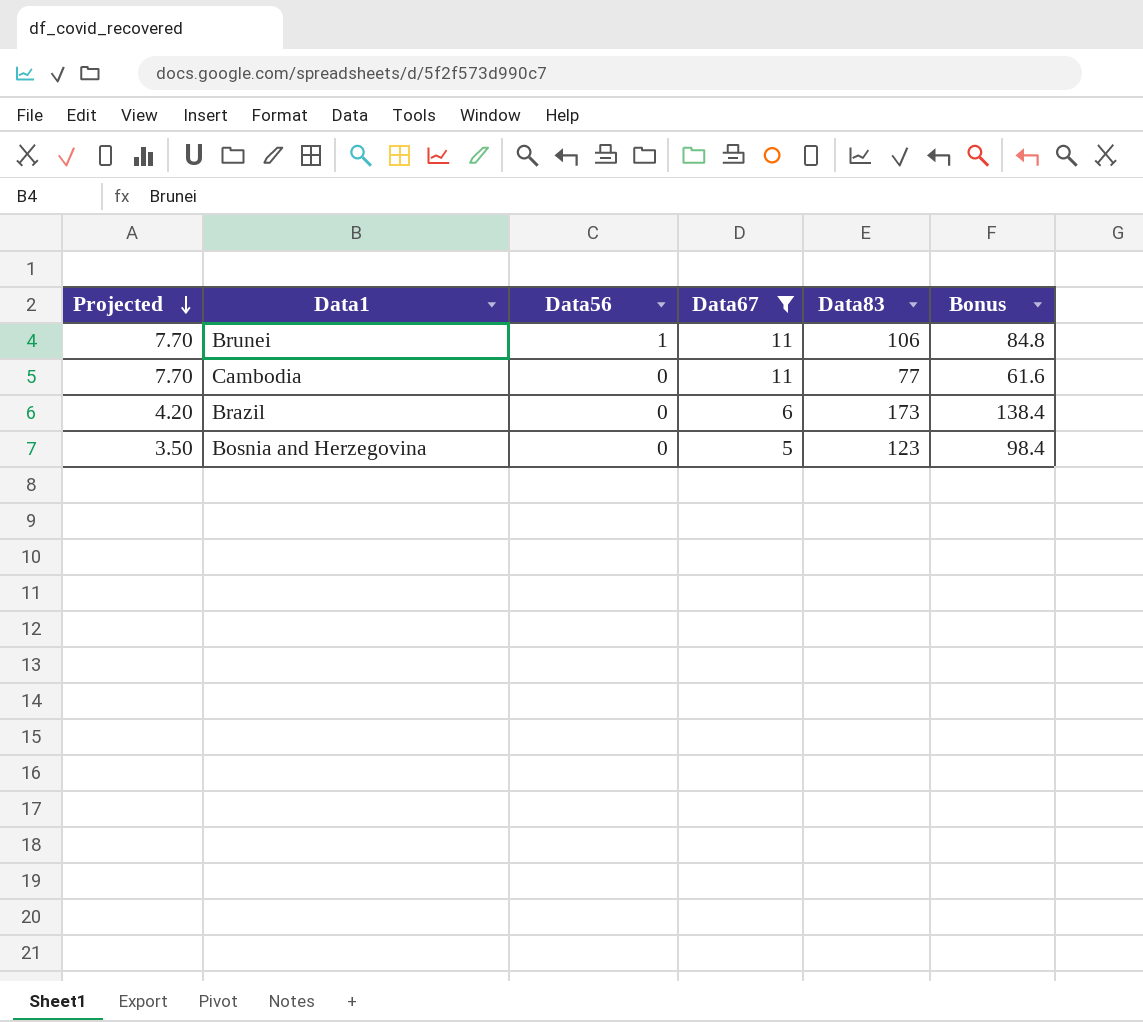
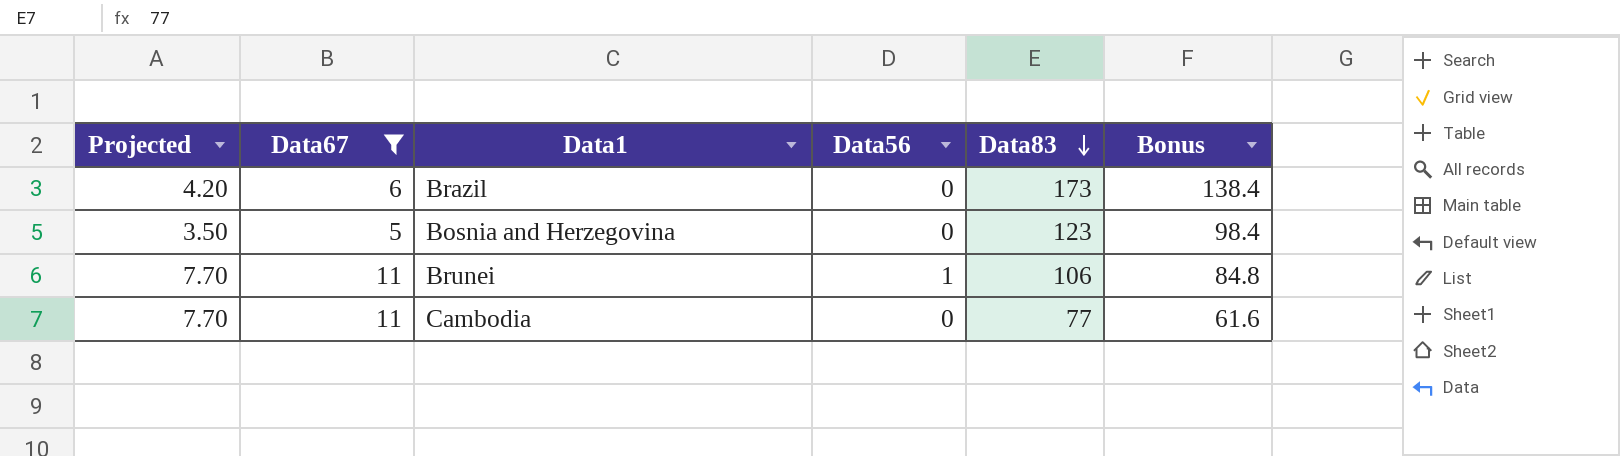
row order: Projected descending -> Data83 descending
column Data67 | position: 4 -> 2

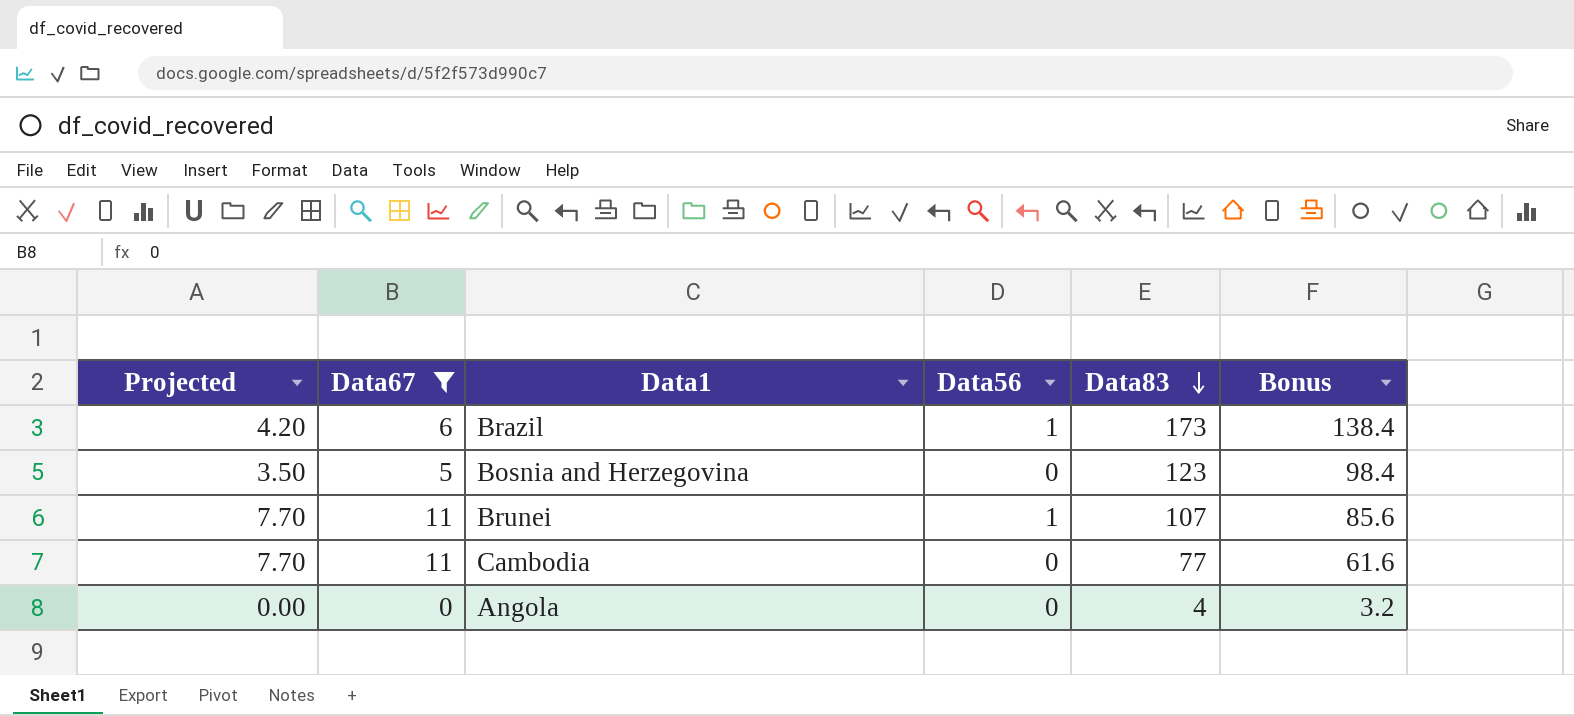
Brazil | Data56: 0 -> 1
Brunei | Data83: 106 -> 107
Brunei | Bonus: 84.8 -> 85.6
row Angola: none -> 0.00 | 0 | 0 | 4 | 3.2

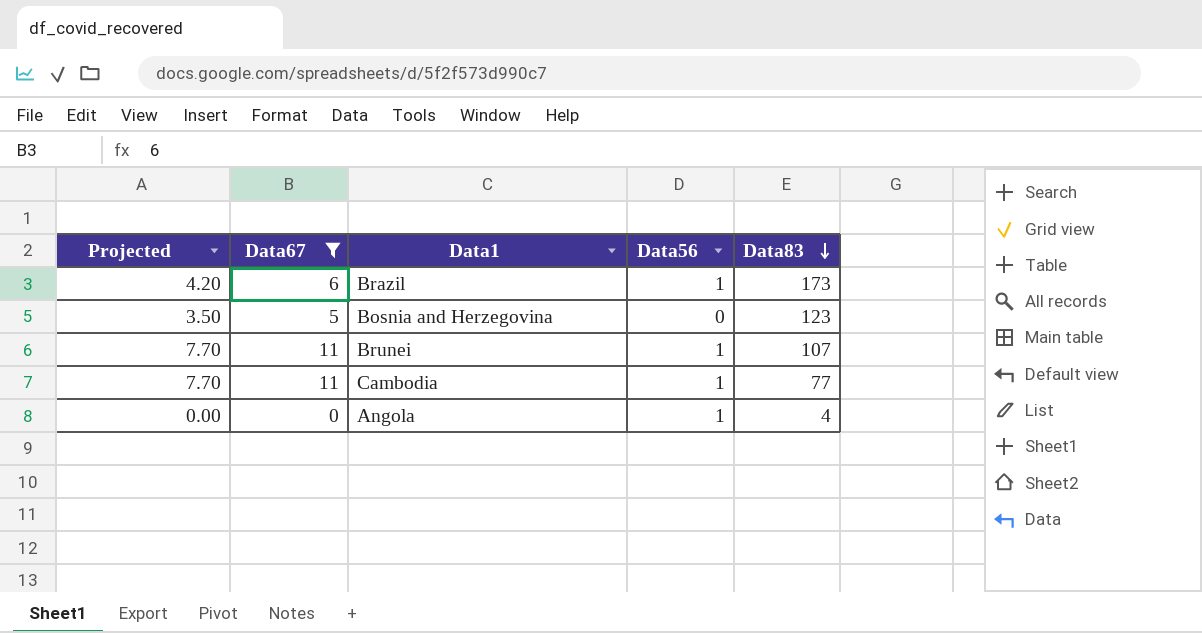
column Bonus | formula: [Data83] * 0.8 -> none
Cambodia | Data56: 0 -> 1
Angola | Data56: 0 -> 1

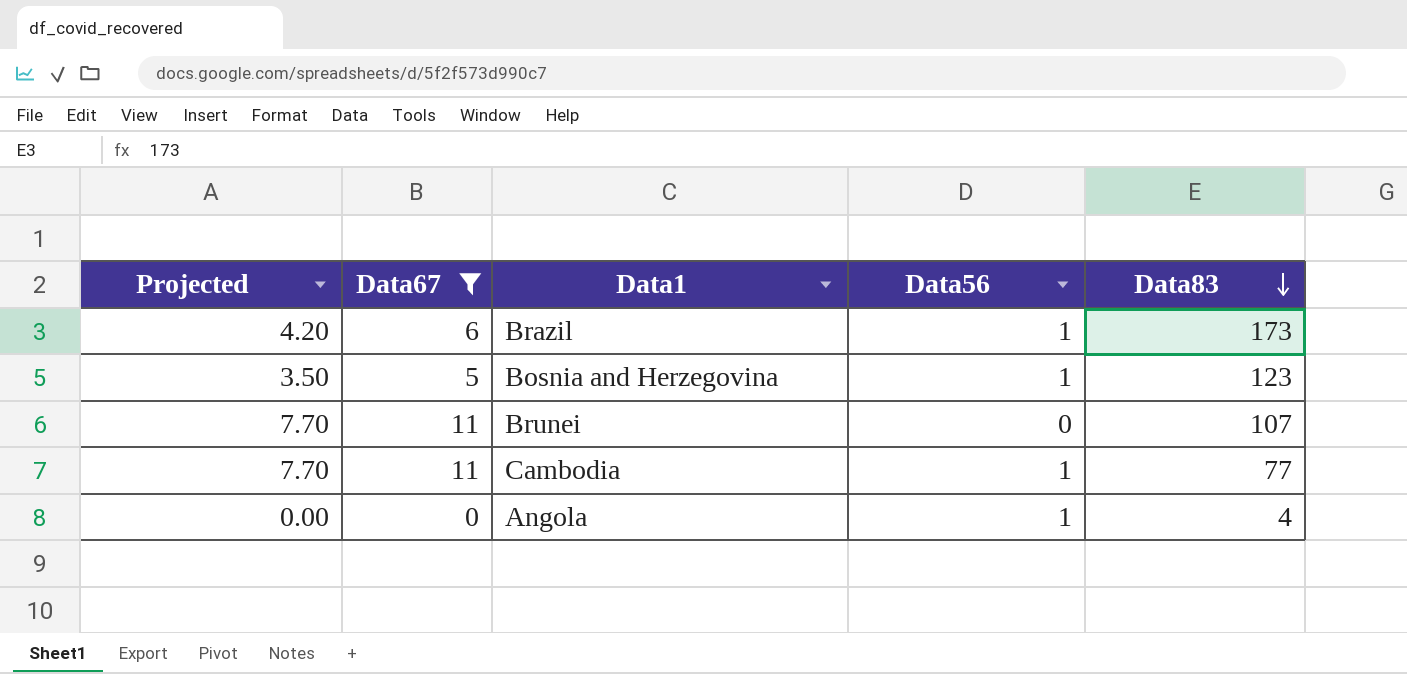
Bosnia and Herzegovina | Data56: 0 -> 1
Brunei | Data56: 1 -> 0

